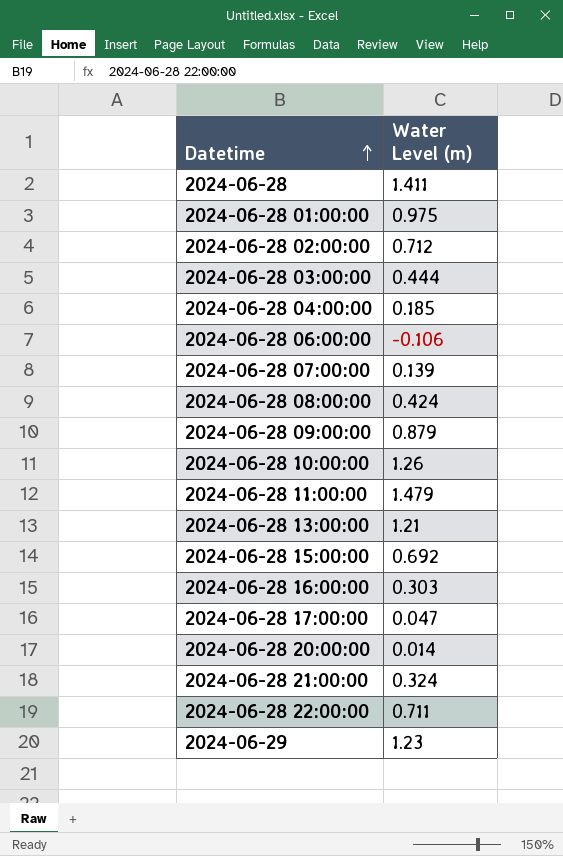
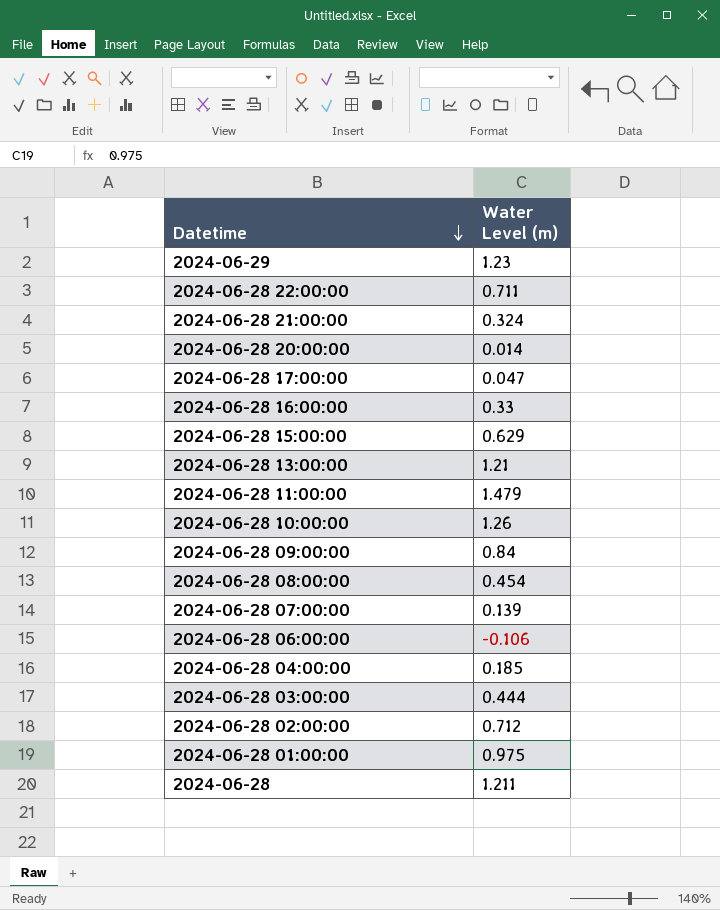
row order: Datetime ascending -> Datetime descending
2024-06-28 16:00:00 | Water Level (m): 0.303 -> 0.33
2024-06-28 15:00:00 | Water Level (m): 0.692 -> 0.629
2024-06-28 09:00:00 | Water Level (m): 0.879 -> 0.84
2024-06-28 08:00:00 | Water Level (m): 0.424 -> 0.454
2024-06-28 | Water Level (m): 1.411 -> 1.211

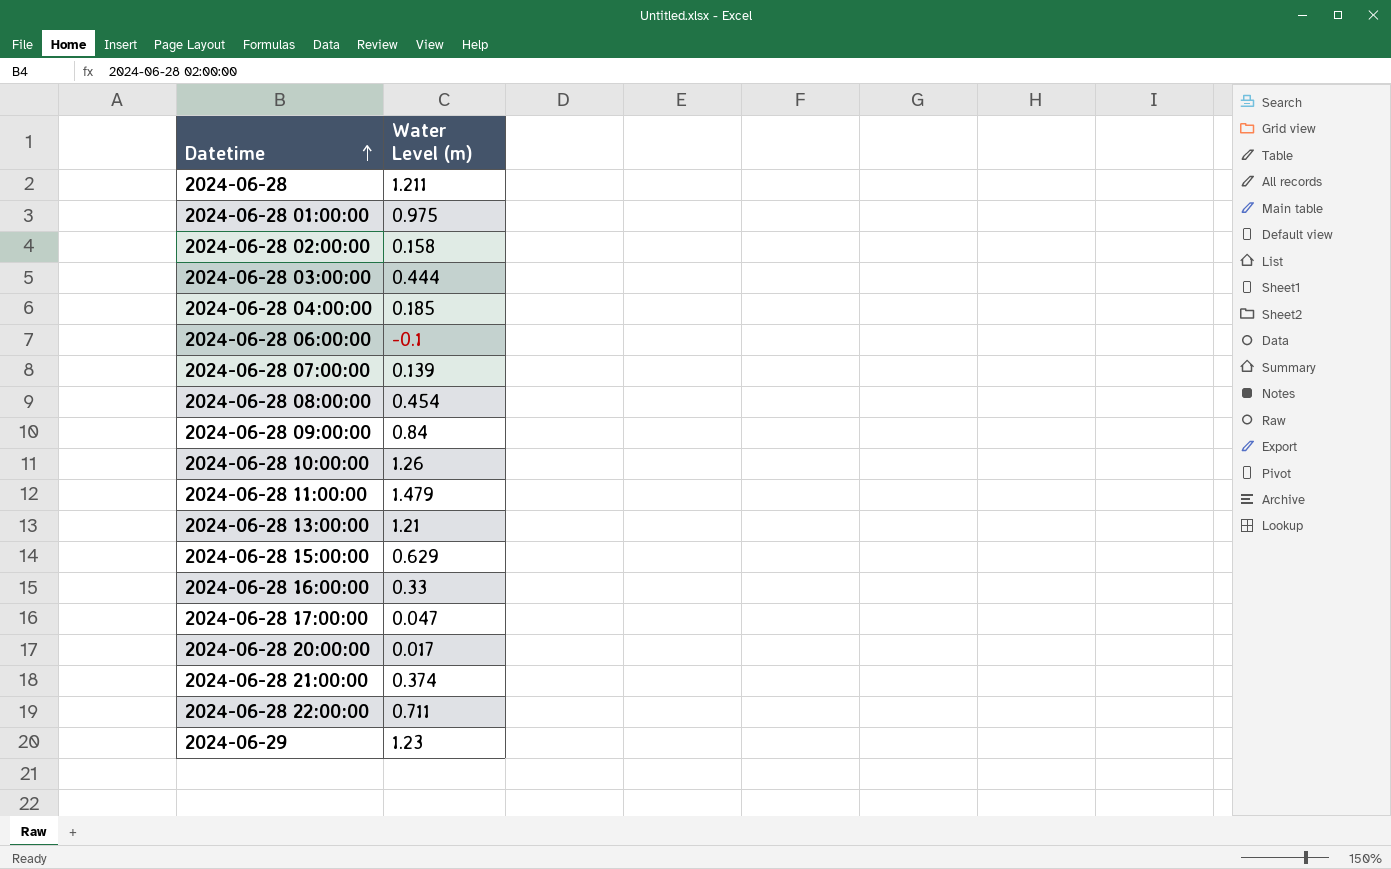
row order: Datetime descending -> Datetime ascending
2024-06-28 02:00:00 | Water Level (m): 0.712 -> 0.158
2024-06-28 06:00:00 | Water Level (m): -0.106 -> -0.1
2024-06-28 20:00:00 | Water Level (m): 0.014 -> 0.017
2024-06-28 21:00:00 | Water Level (m): 0.324 -> 0.374

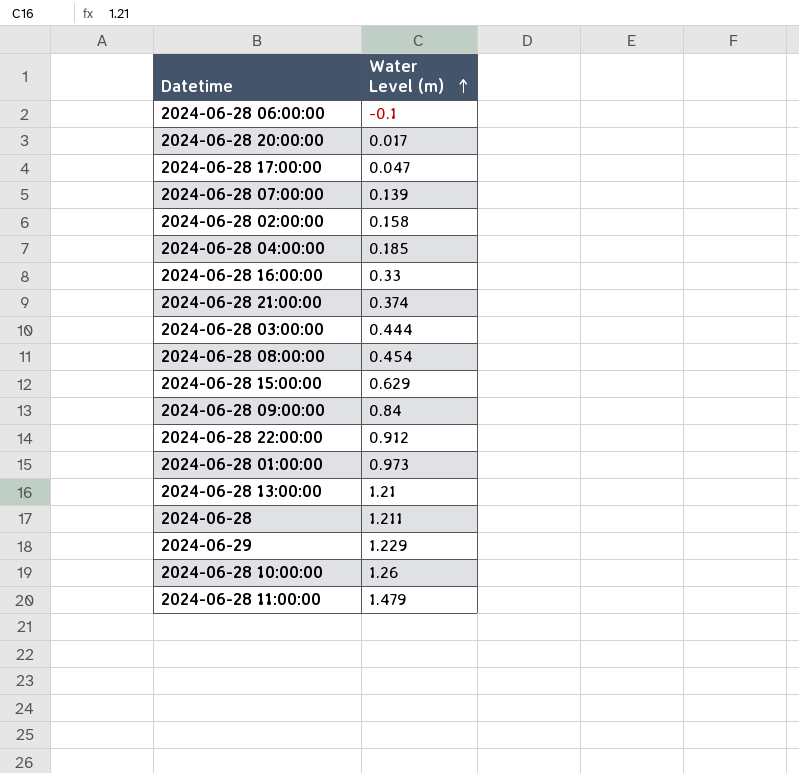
row order: Datetime ascending -> Water Level (m) ascending
2024-06-28 22:00:00 | Water Level (m): 0.711 -> 0.912
2024-06-28 01:00:00 | Water Level (m): 0.975 -> 0.973
2024-06-29 | Water Level (m): 1.23 -> 1.229

